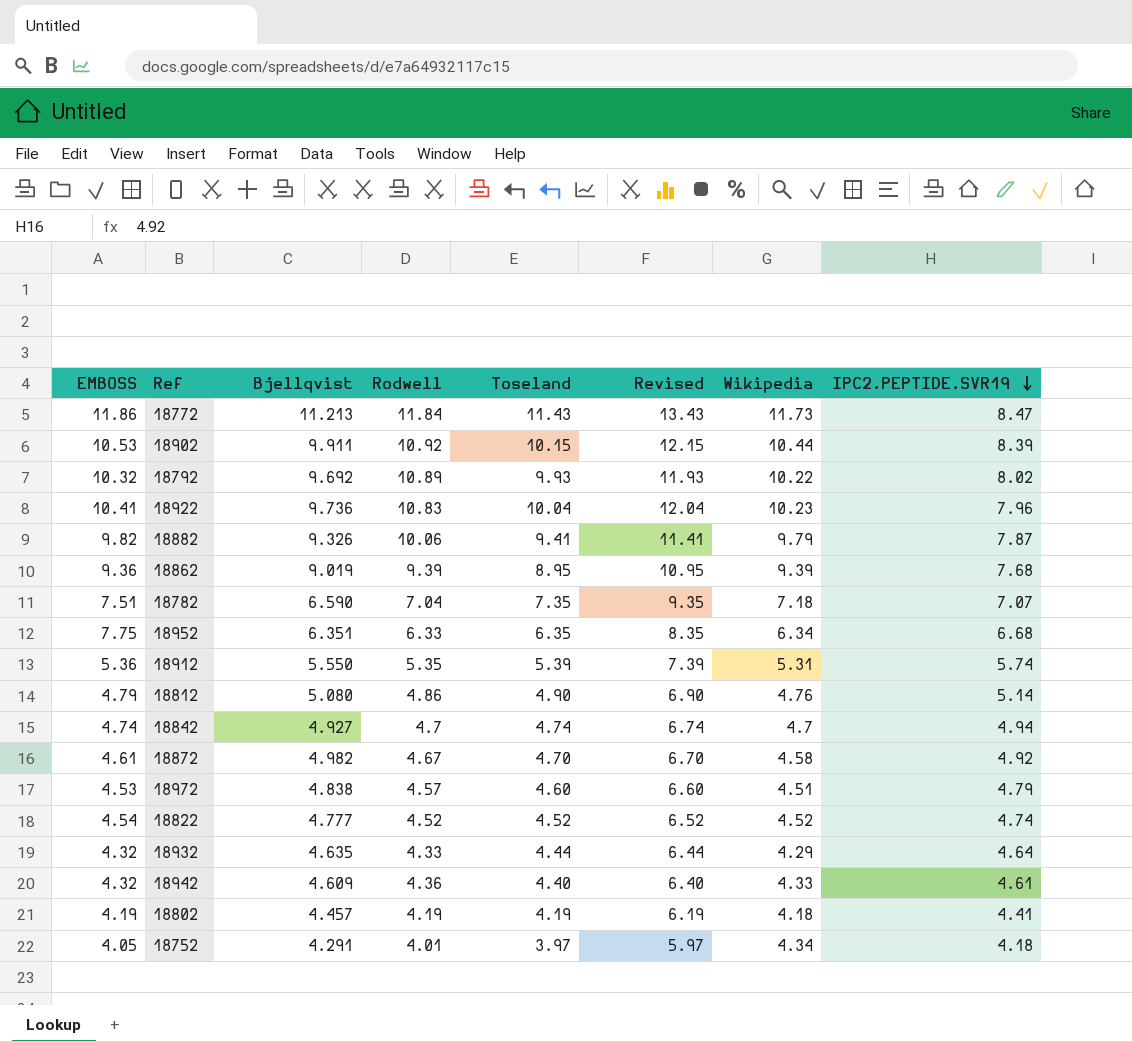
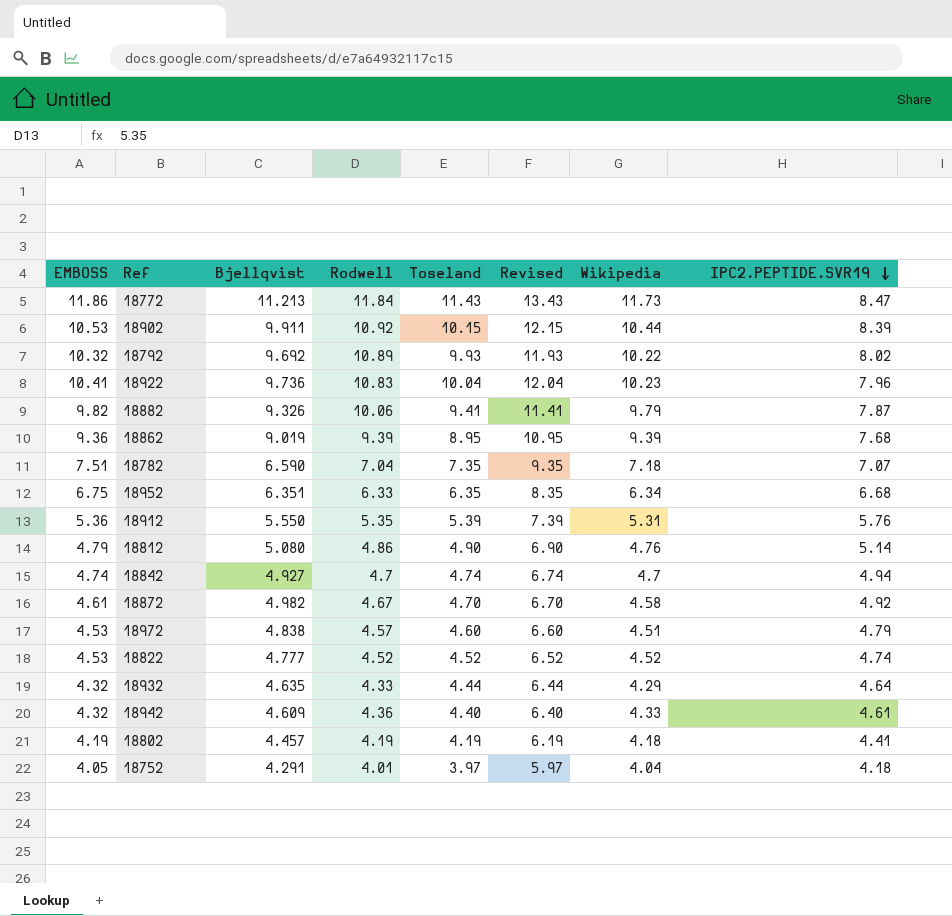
18952 | EMBOSS: 7.75 -> 6.75
18912 | IPC2.PEPTIDE.SVR19: 5.74 -> 5.76
18822 | EMBOSS: 4.54 -> 4.53
18752 | Wikipedia: 4.34 -> 4.04

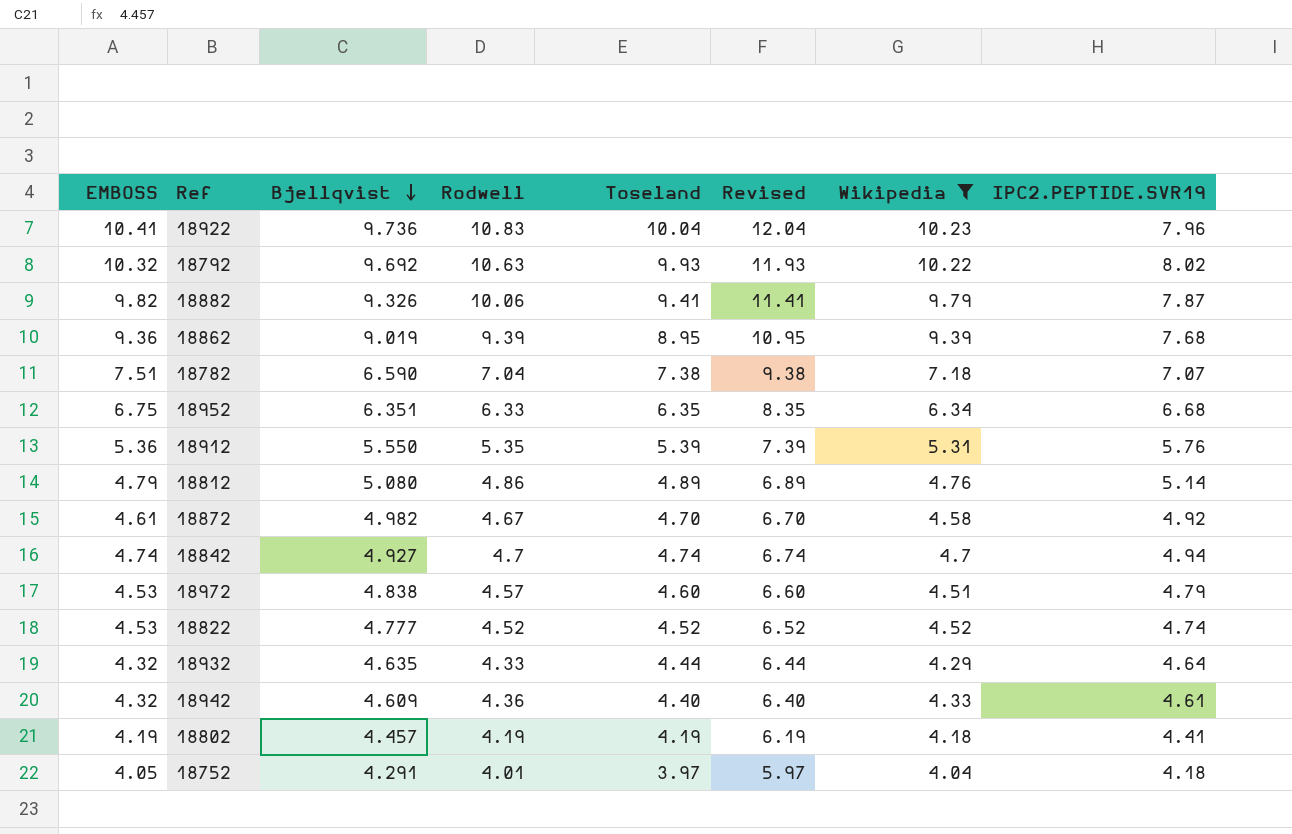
filter: none -> Wikipedia <= 10.23
row order: IPC2.PEPTIDE.SVR19 descending -> Bjellqvist descending
18792 | Rodwell: 10.89 -> 10.63
18782 | Toseland: 7.35 -> 7.38
18782 | Revised: 9.35 -> 9.38
18812 | Toseland: 4.90 -> 4.89
18812 | Revised: 6.90 -> 6.89

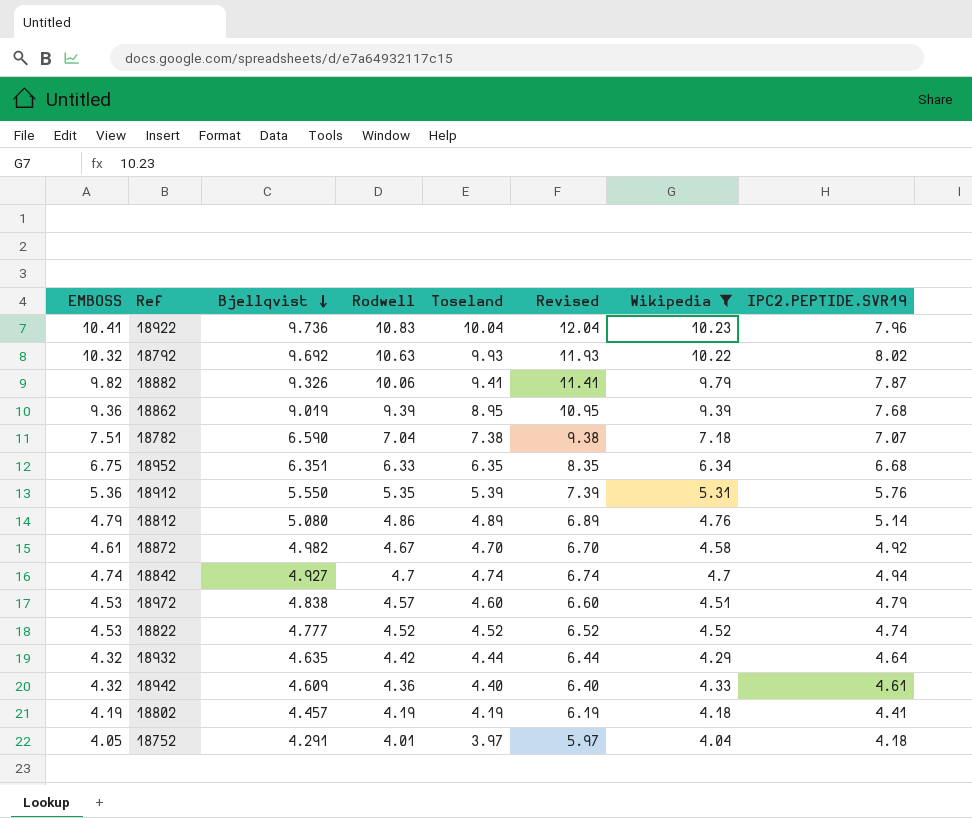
18932 | Rodwell: 4.33 -> 4.42

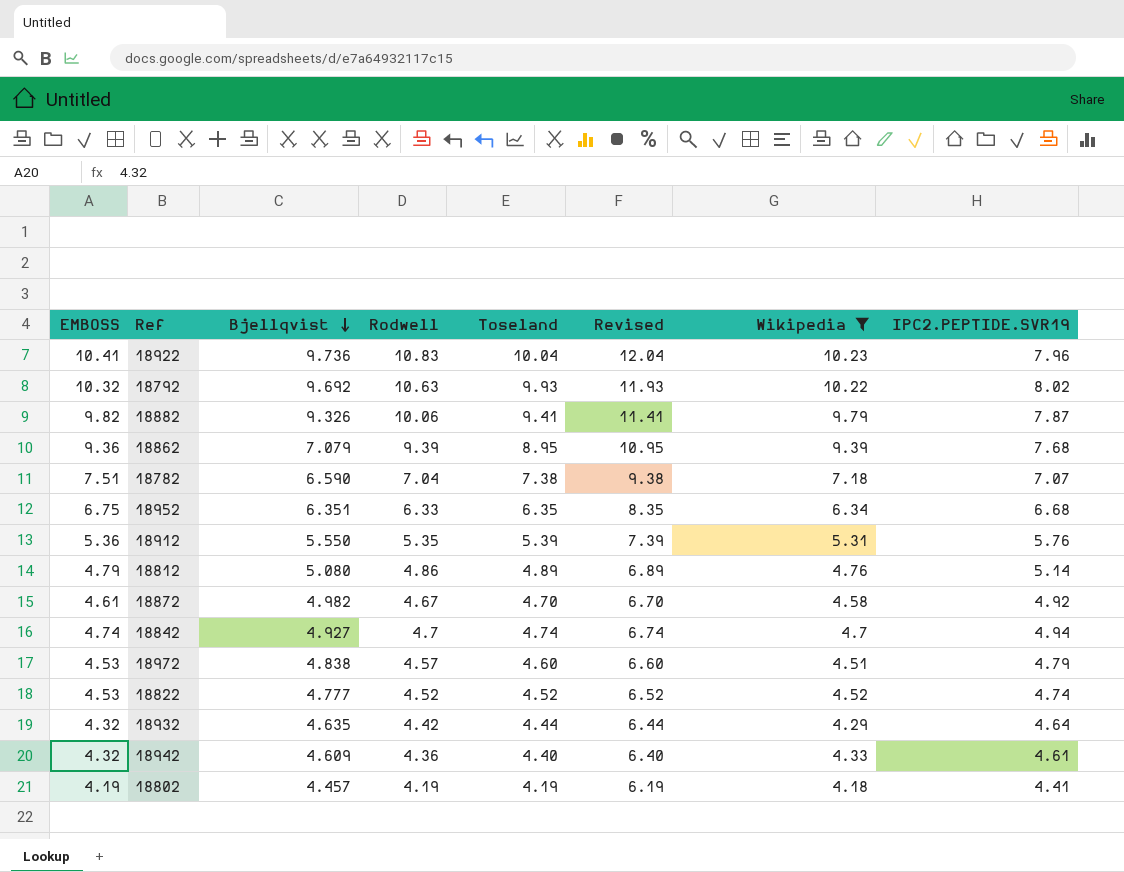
row 18752: 4.05 | 4.291 | 4.01 | 3.97 | 5.97 | 4.04 | 4.18 -> none
18862 | Bjellqvist: 9.019 -> 7.079

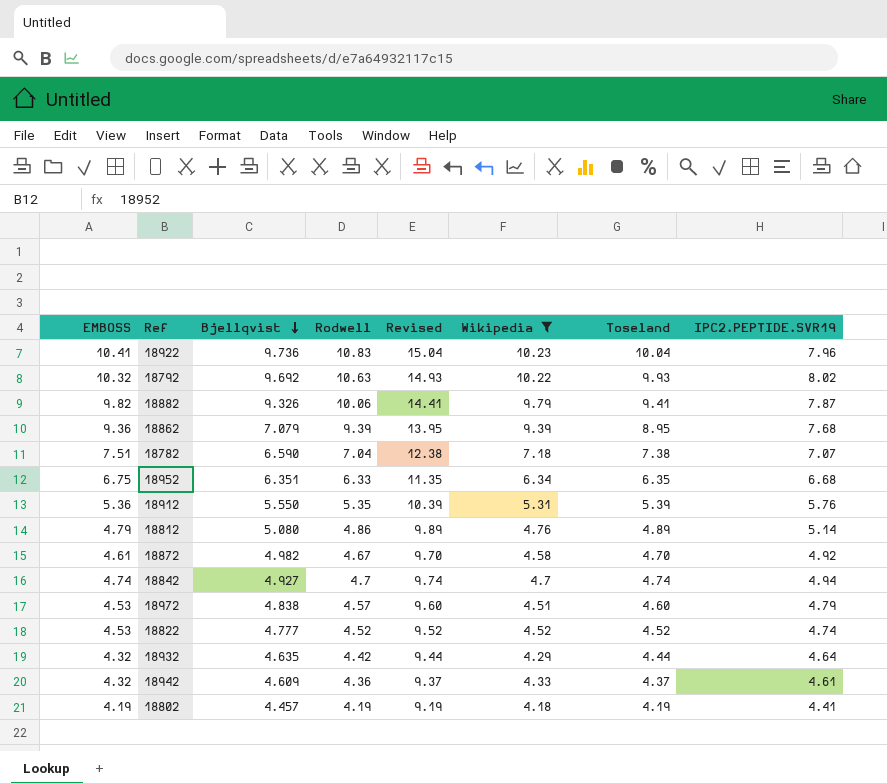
column Revised | formula: [Toseland] + 2 -> [Toseland] + 5
column Toseland | position: 5 -> 7
18942 | Toseland: 4.40 -> 4.37

